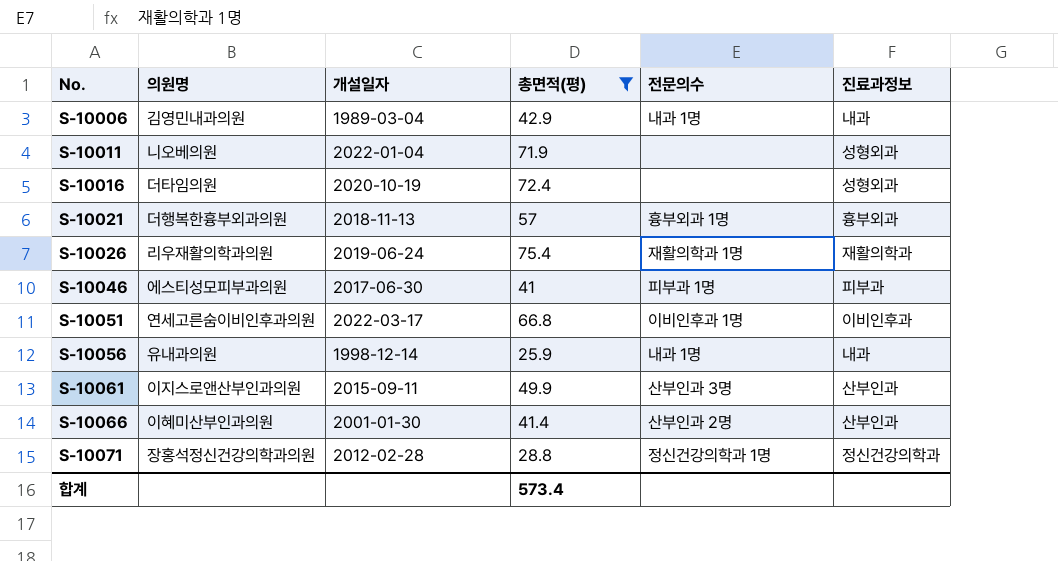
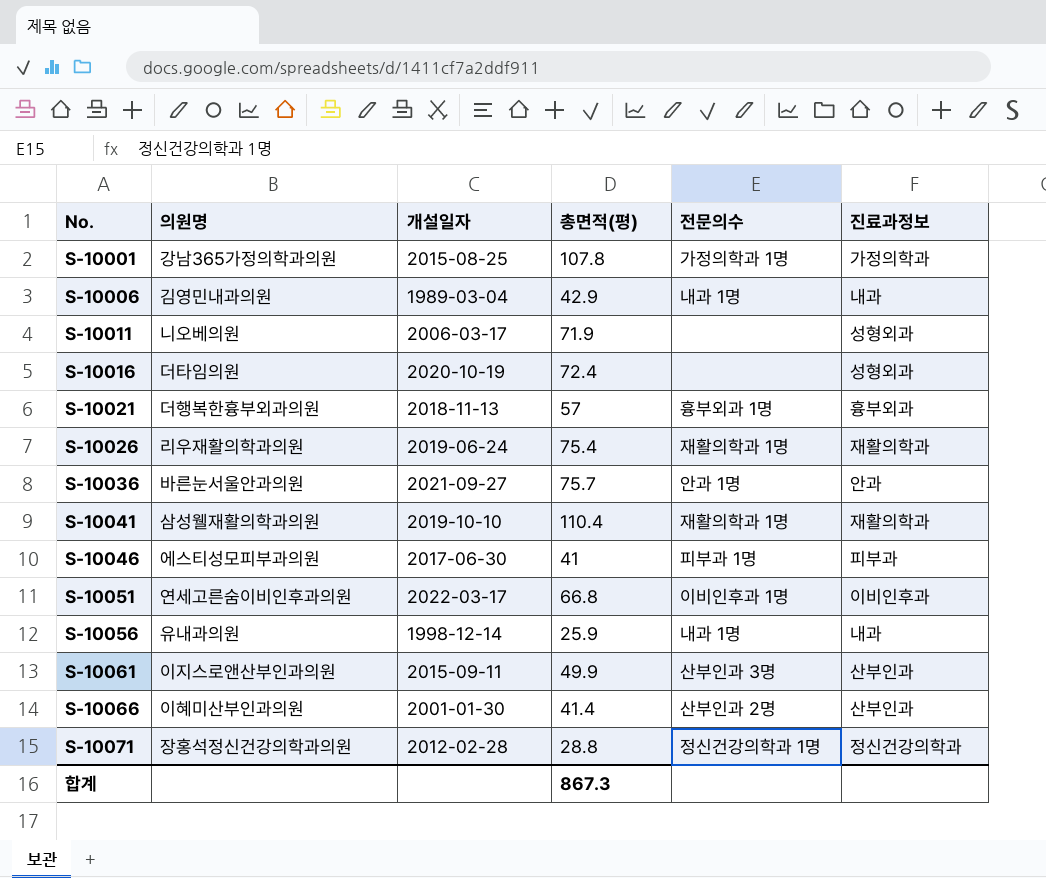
filter: 총면적(평) <= 75.4 -> none
S-10011 | 개설일자: 2022-01-04 -> 2006-03-17
합계 | 총면적(평): 573.4 -> 867.3

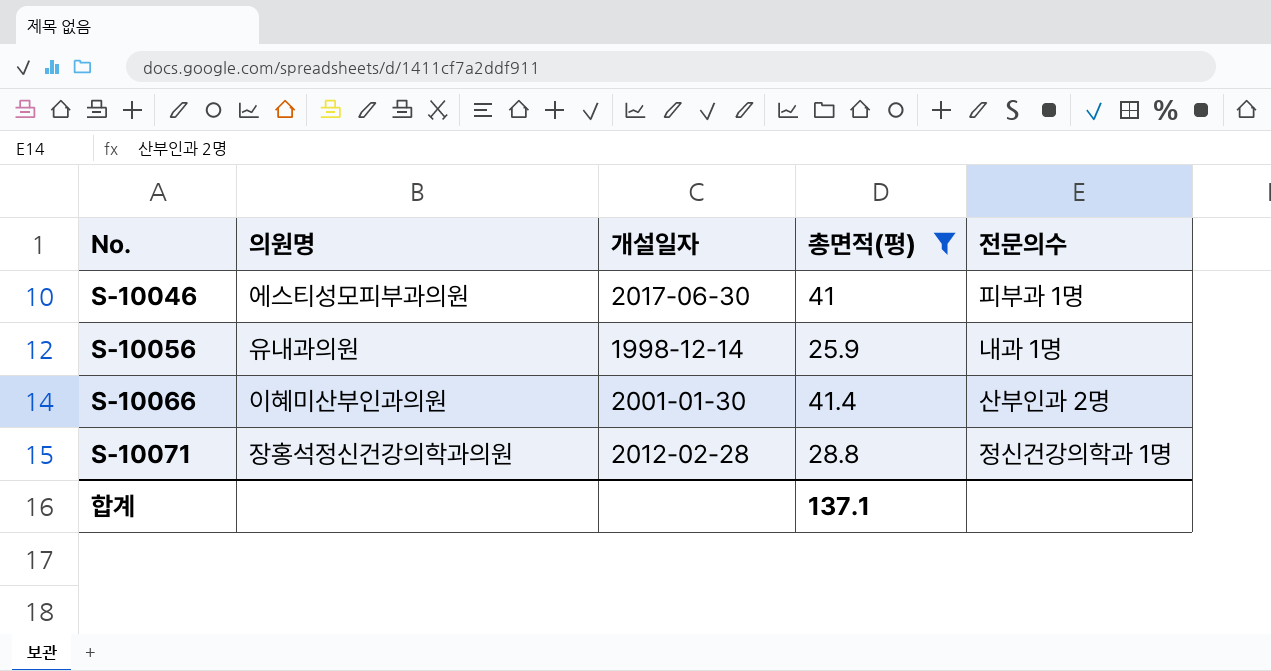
filter: none -> 총면적(평) <= 41.4
column 진료과정보 | position: 6 -> none
합계 | 총면적(평): 867.3 -> 137.1

